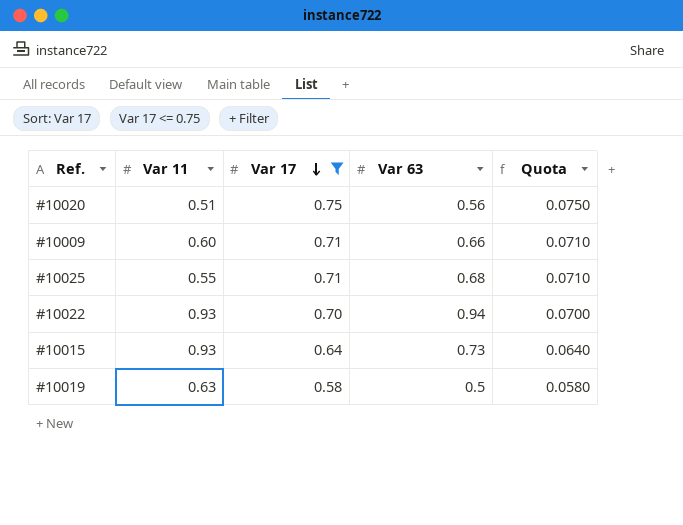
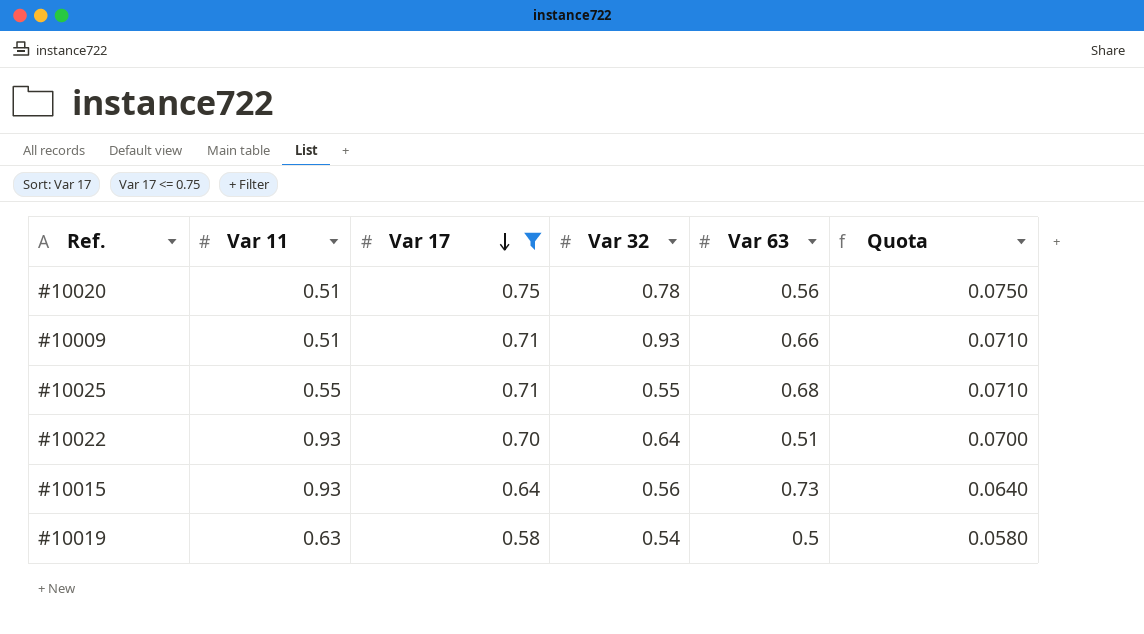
column Var 32 | position: none -> 4
#10009 | Var 11: 0.60 -> 0.51
#10022 | Var 63: 0.94 -> 0.51

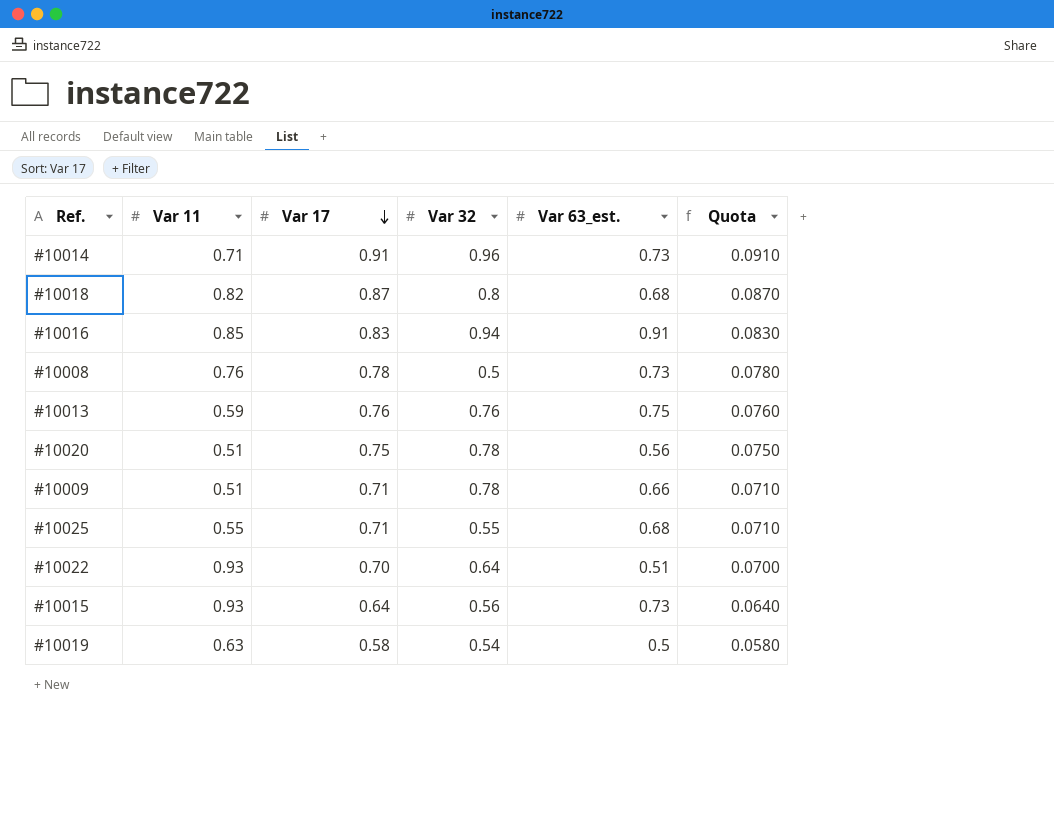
filter: Var 17 <= 0.75 -> none
column name: Var 63 -> Var 63_est.
#10009 | Var 32: 0.93 -> 0.78

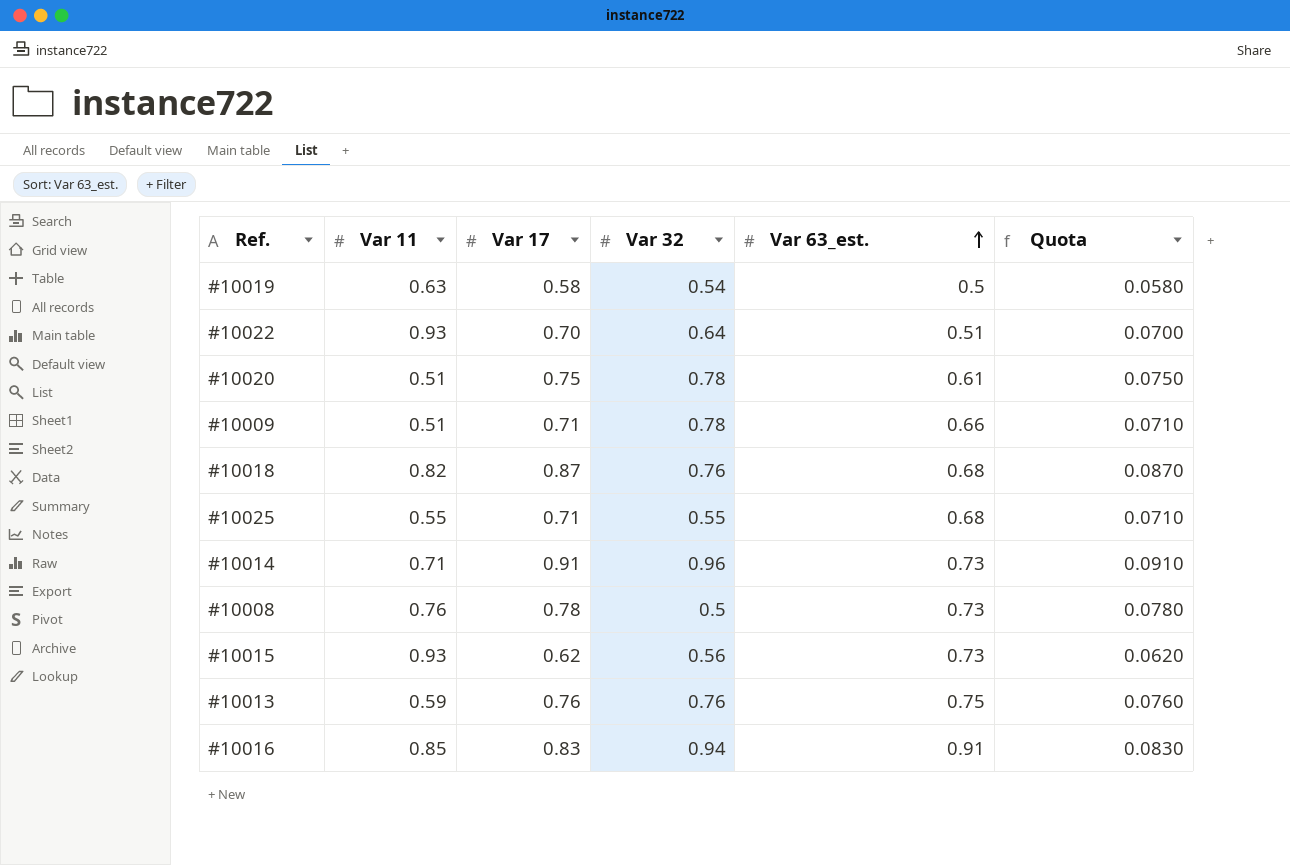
row order: Var 17 descending -> Var 63_est. ascending
#10020 | Var 63_est.: 0.56 -> 0.61
#10018 | Var 32: 0.8 -> 0.76
#10015 | Var 17: 0.64 -> 0.62
#10015 | Quota: 0.0640 -> 0.0620

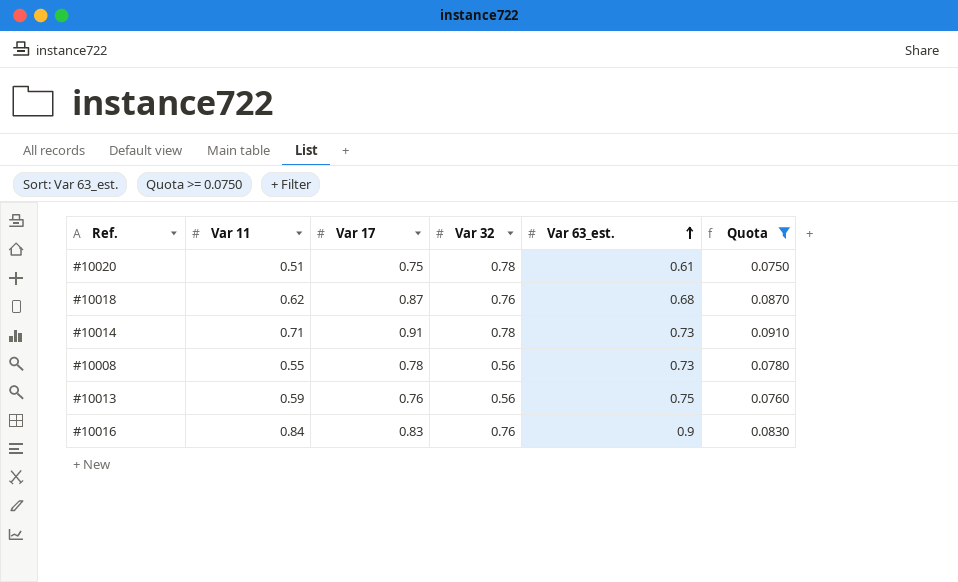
filter: none -> Quota >= 0.0750
#10018 | Var 11: 0.82 -> 0.62
#10014 | Var 32: 0.96 -> 0.78
#10008 | Var 11: 0.76 -> 0.55
#10008 | Var 32: 0.5 -> 0.56
#10013 | Var 32: 0.76 -> 0.56
#10016 | Var 11: 0.85 -> 0.84
#10016 | Var 32: 0.94 -> 0.76
#10016 | Var 63_est.: 0.91 -> 0.9

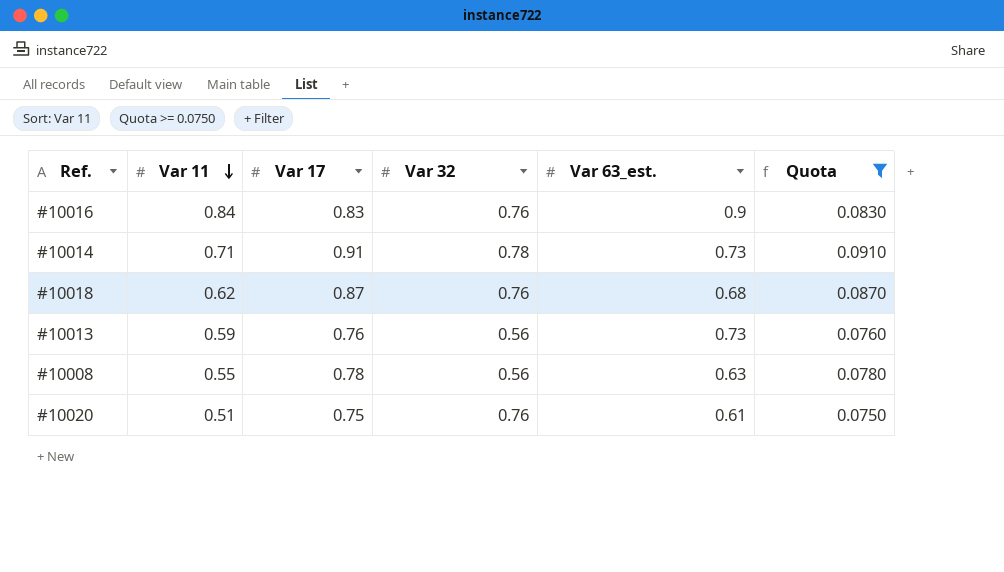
row order: Var 63_est. ascending -> Var 11 descending
#10013 | Var 63_est.: 0.75 -> 0.73
#10008 | Var 63_est.: 0.73 -> 0.63
#10020 | Var 32: 0.78 -> 0.76

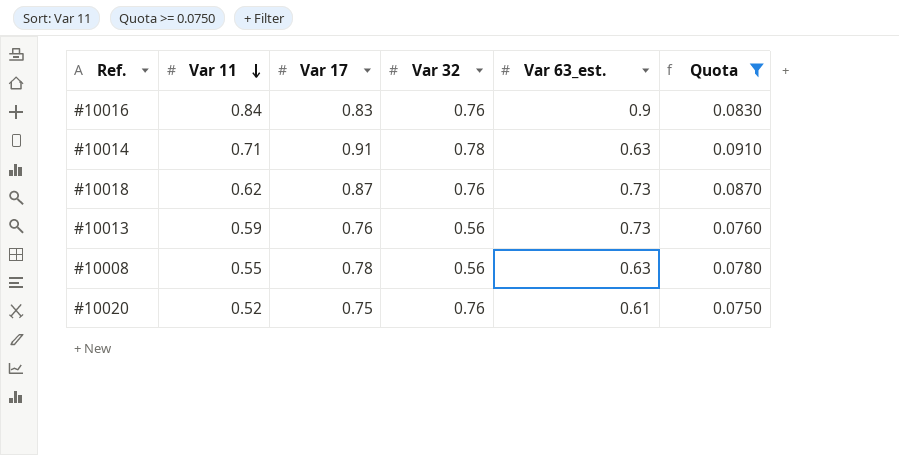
#10014 | Var 63_est.: 0.73 -> 0.63
#10018 | Var 63_est.: 0.68 -> 0.73
#10020 | Var 11: 0.51 -> 0.52

